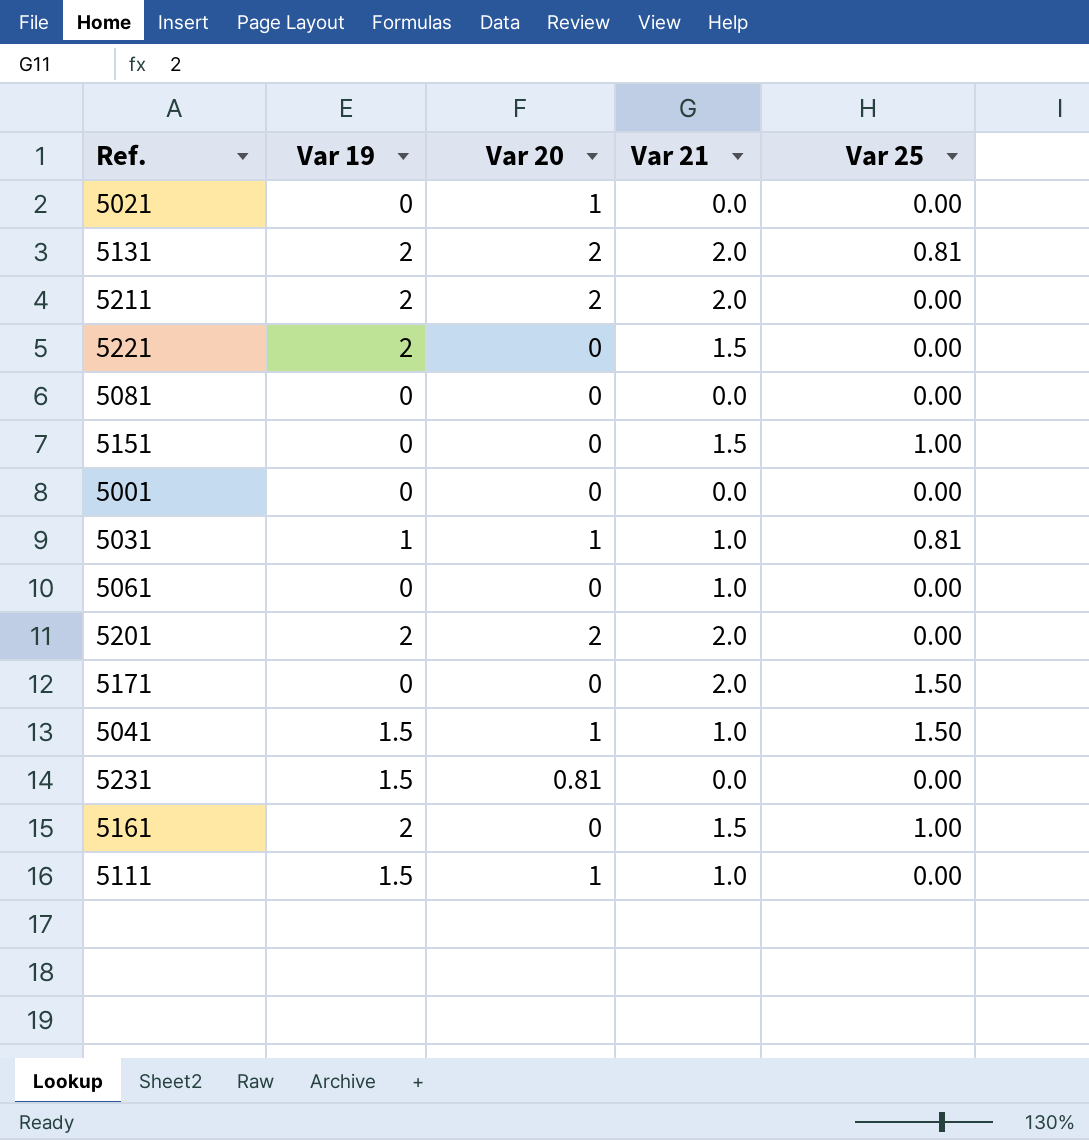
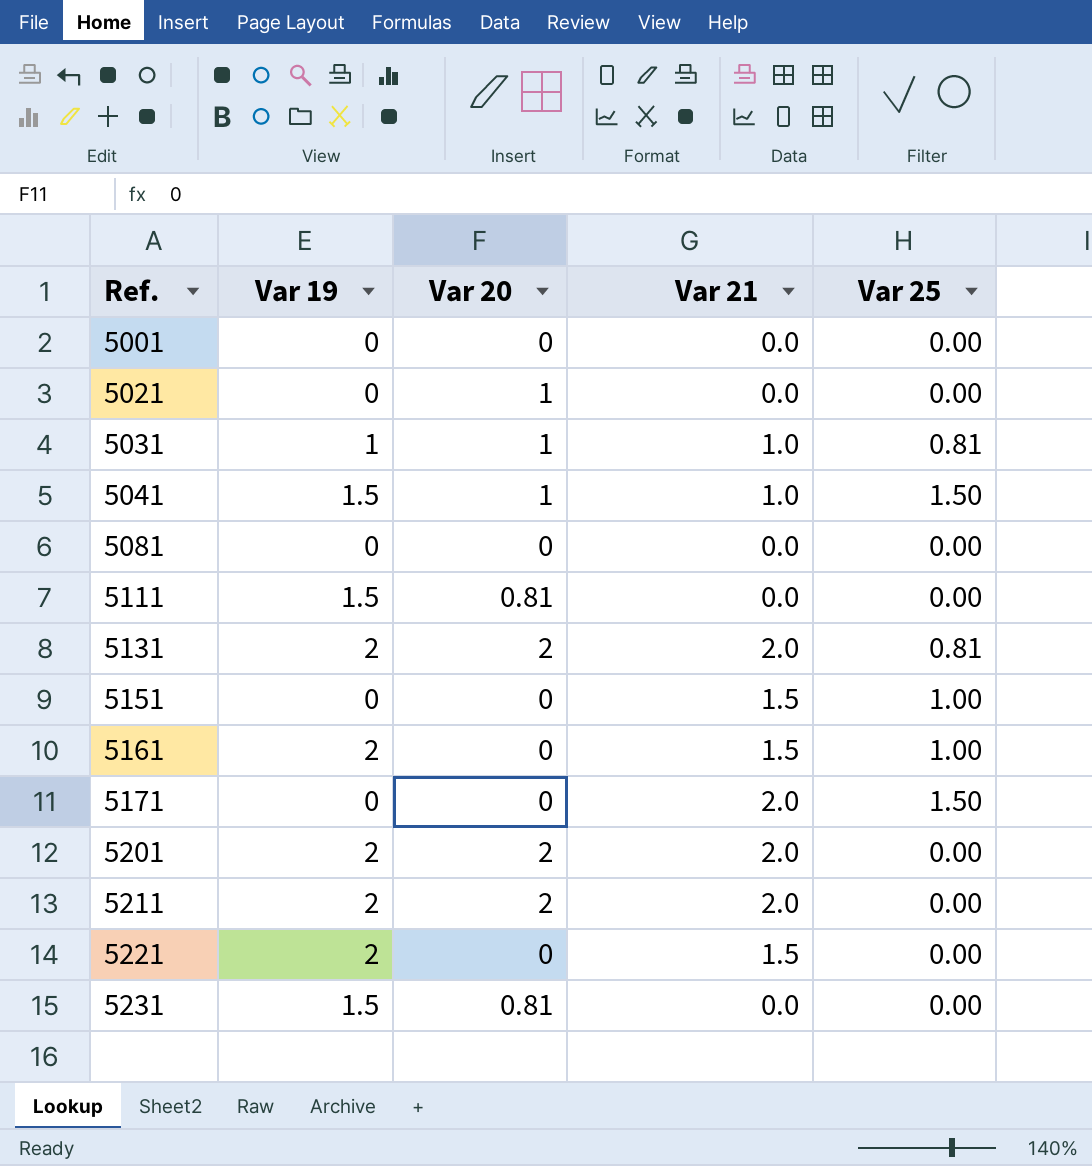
row order: none -> Ref. ascending
row 5061: 0 | 0 | 1.0 | 0.00 -> none
5111 | Var 20: 1 -> 0.81
5111 | Var 21: 1.0 -> 0.0

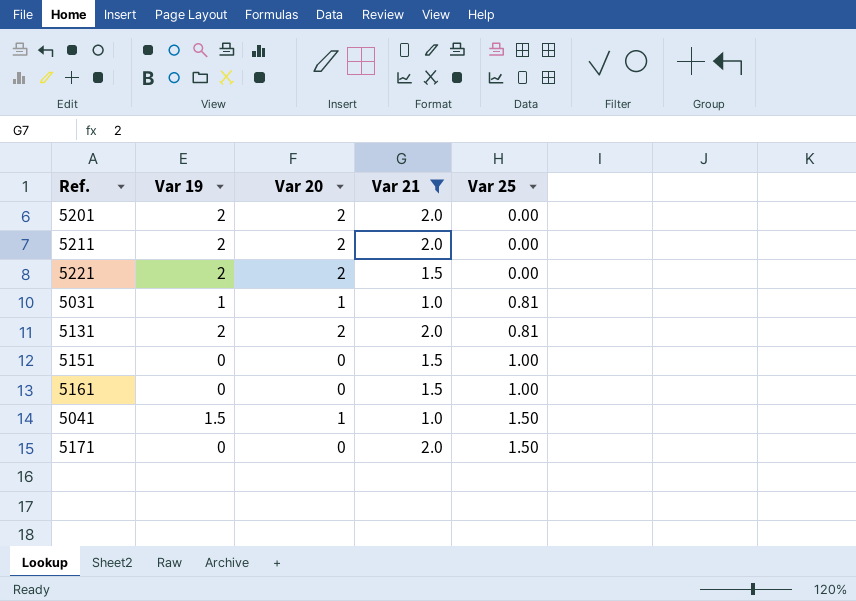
filter: none -> Var 21 != 0.0
row order: Ref. ascending -> Var 25 ascending
5221 | Var 20: 0 -> 2
5161 | Var 19: 2 -> 0

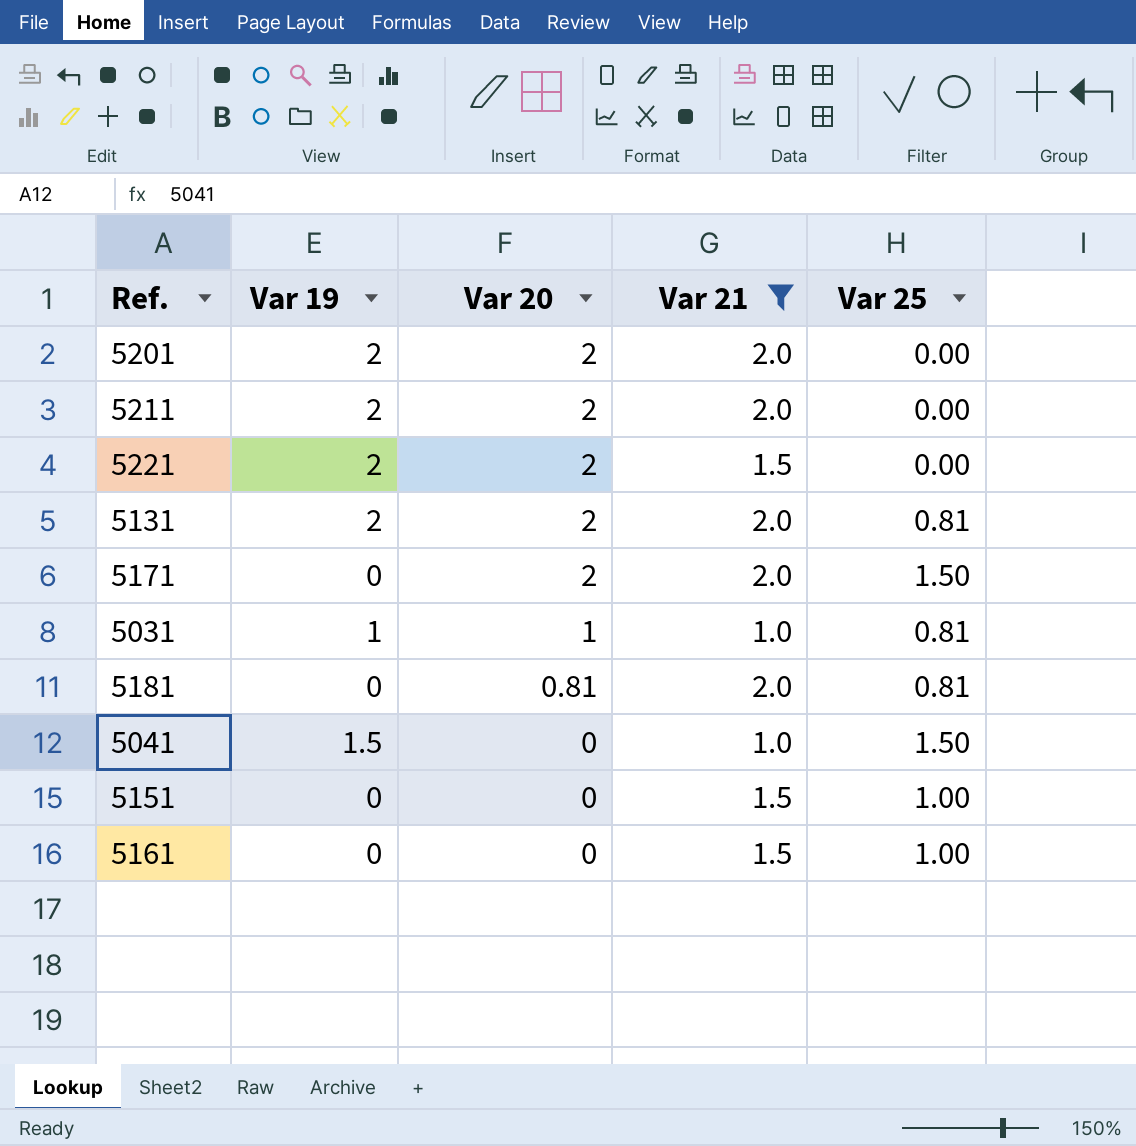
row order: Var 25 ascending -> Var 20 descending
5171 | Var 20: 0 -> 2
row 5181: none -> 0 | 0.81 | 2.0 | 0.81
5041 | Var 20: 1 -> 0

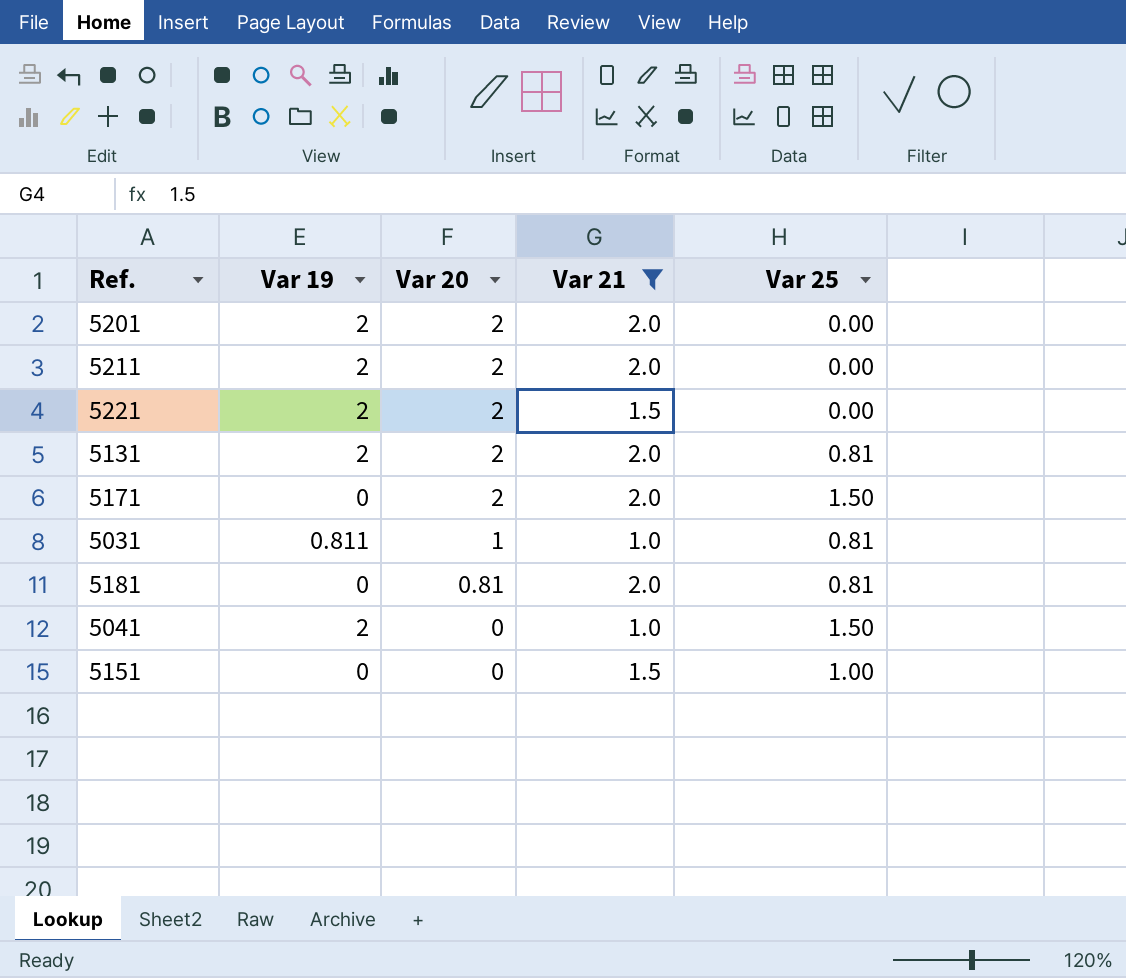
row 5161: 0 | 0 | 1.5 | 1.00 -> none
5031 | Var 19: 1 -> 0.811
5041 | Var 19: 1.5 -> 2

